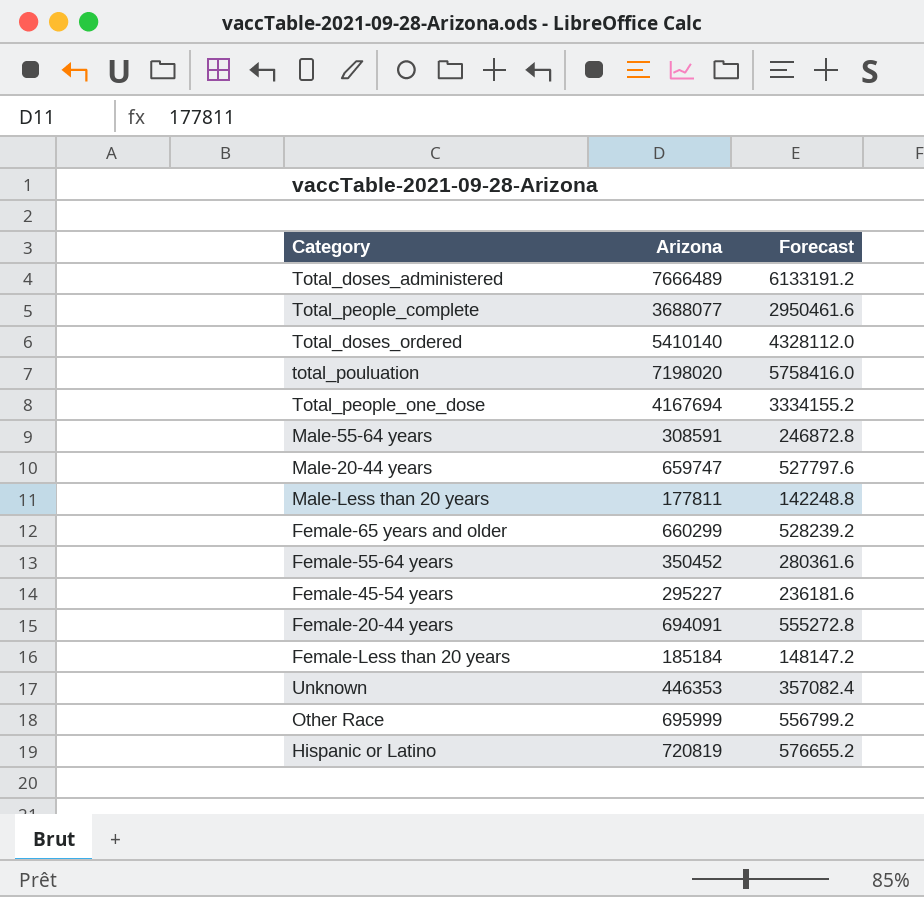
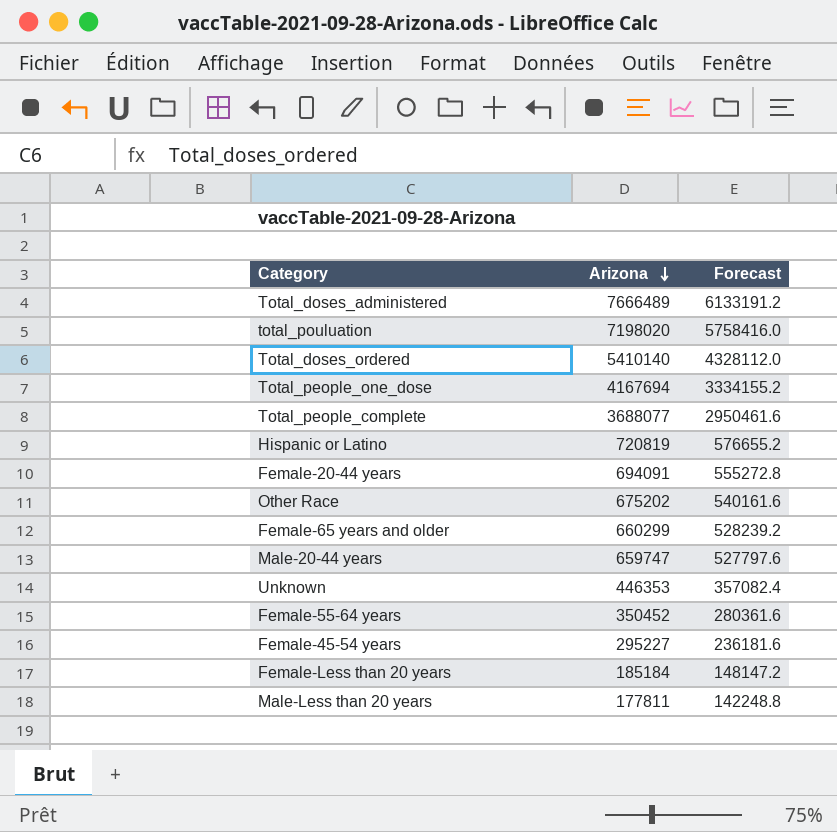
row order: none -> Arizona descending
row Male-55-64 years: 308591 | 246872.8 -> none
Other Race | Arizona: 695999 -> 675202
Other Race | Forecast: 556799.2 -> 540161.6

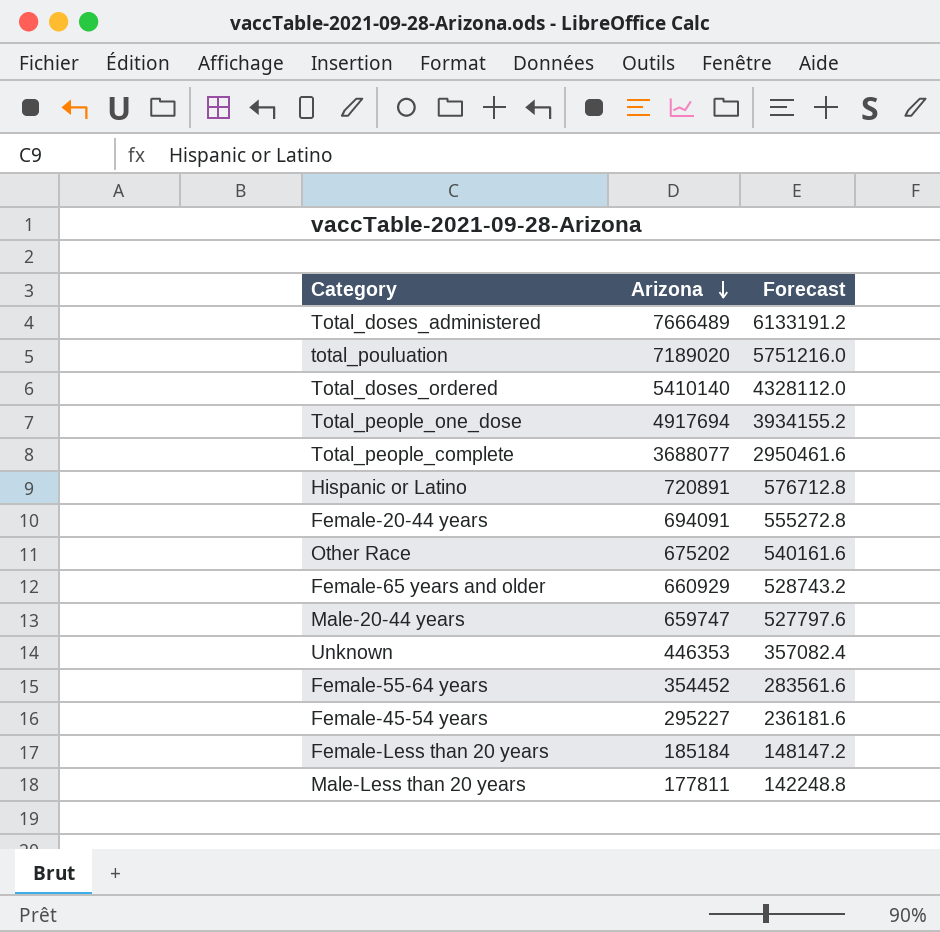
total_pouluation | Arizona: 7198020 -> 7189020
total_pouluation | Forecast: 5758416.0 -> 5751216.0
Total_people_one_dose | Arizona: 4167694 -> 4917694
Total_people_one_dose | Forecast: 3334155.2 -> 3934155.2
Hispanic or Latino | Arizona: 720819 -> 720891
Hispanic or Latino | Forecast: 576655.2 -> 576712.8
Female-65 years and older | Arizona: 660299 -> 660929
Female-65 years and older | Forecast: 528239.2 -> 528743.2
Female-55-64 years | Arizona: 350452 -> 354452
Female-55-64 years | Forecast: 280361.6 -> 283561.6

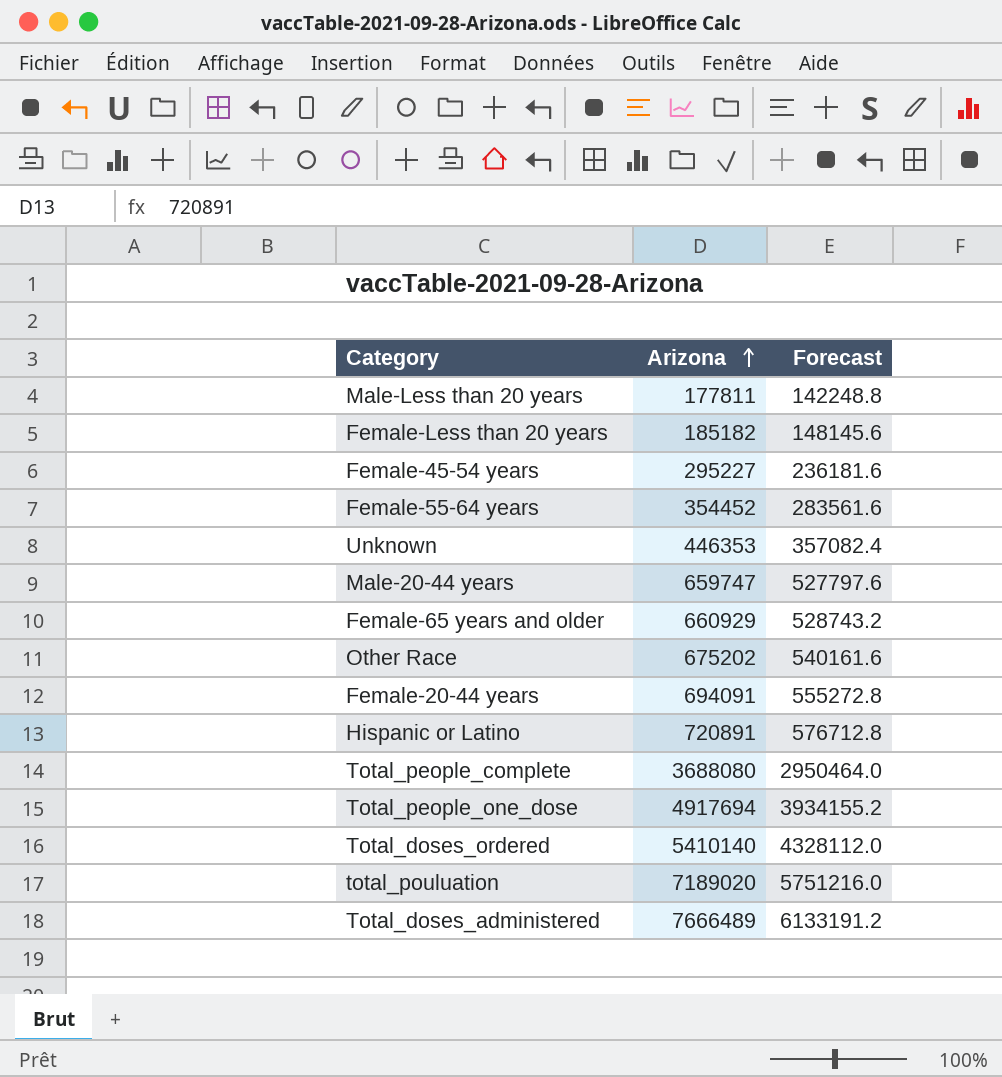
row order: Arizona descending -> Arizona ascending
Female-Less than 20 years | Arizona: 185184 -> 185182
Female-Less than 20 years | Forecast: 148147.2 -> 148145.6
Total_people_complete | Arizona: 3688077 -> 3688080
Total_people_complete | Forecast: 2950461.6 -> 2950464.0

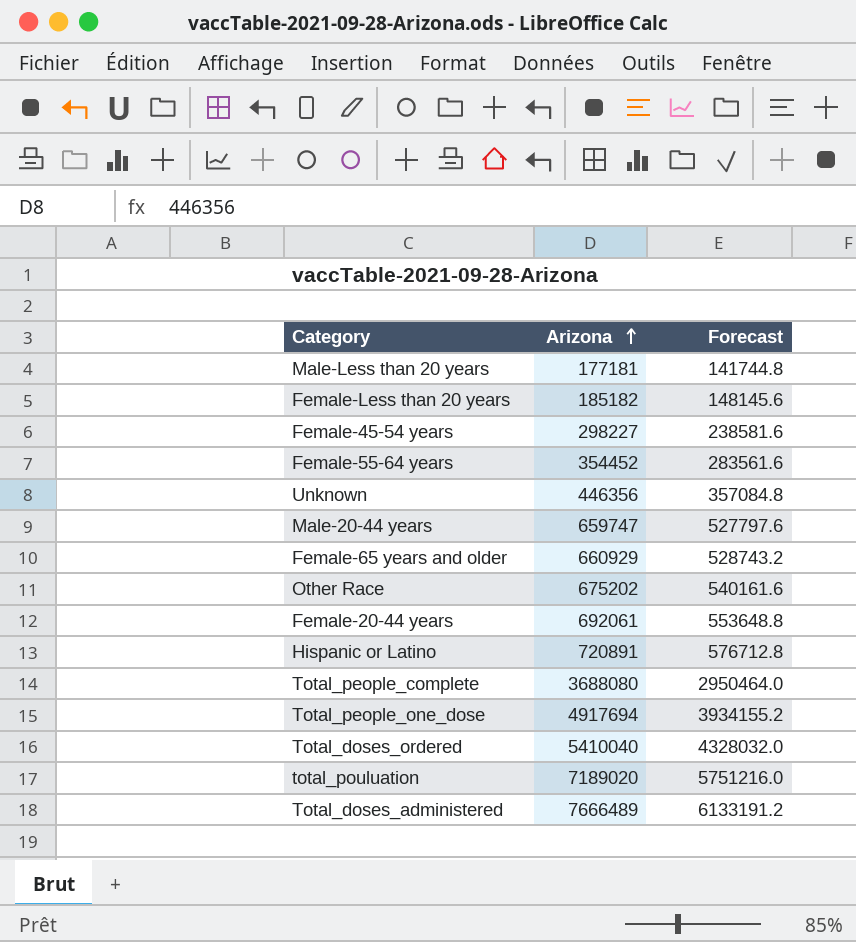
Male-Less than 20 years | Arizona: 177811 -> 177181
Male-Less than 20 years | Forecast: 142248.8 -> 141744.8
Female-45-54 years | Arizona: 295227 -> 298227
Female-45-54 years | Forecast: 236181.6 -> 238581.6
Unknown | Arizona: 446353 -> 446356
Unknown | Forecast: 357082.4 -> 357084.8
Female-20-44 years | Arizona: 694091 -> 692061
Female-20-44 years | Forecast: 555272.8 -> 553648.8
Total_doses_ordered | Arizona: 5410140 -> 5410040
Total_doses_ordered | Forecast: 4328112.0 -> 4328032.0

